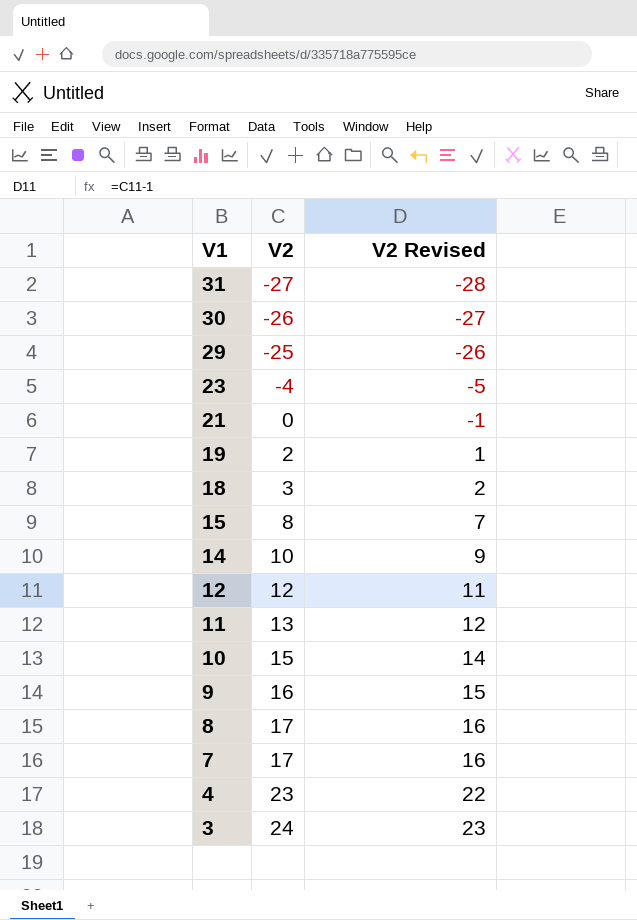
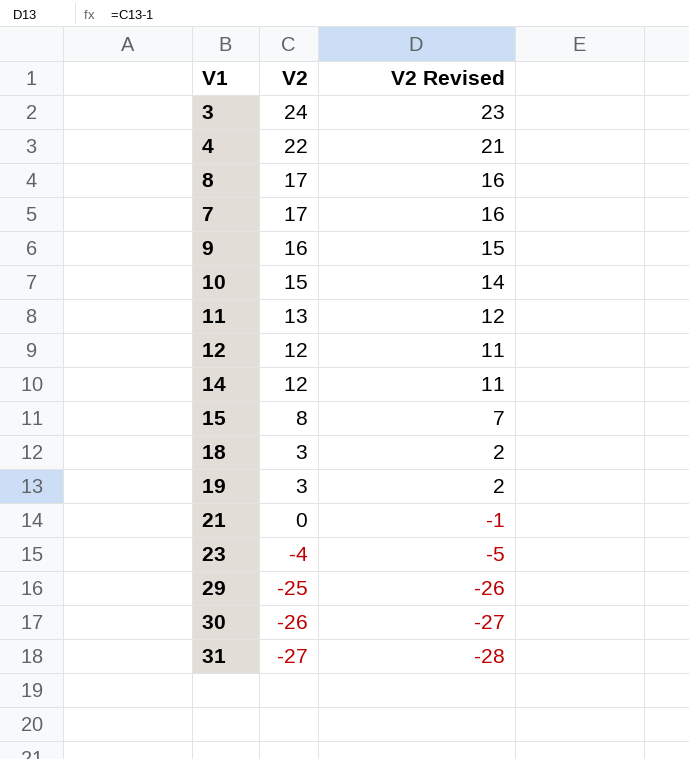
row order: V1 descending -> V2 descending
4 | V2: 23 -> 22
4 | V2 Revised: 22 -> 21
14 | V2: 10 -> 12
14 | V2 Revised: 9 -> 11
19 | V2: 2 -> 3
19 | V2 Revised: 1 -> 2

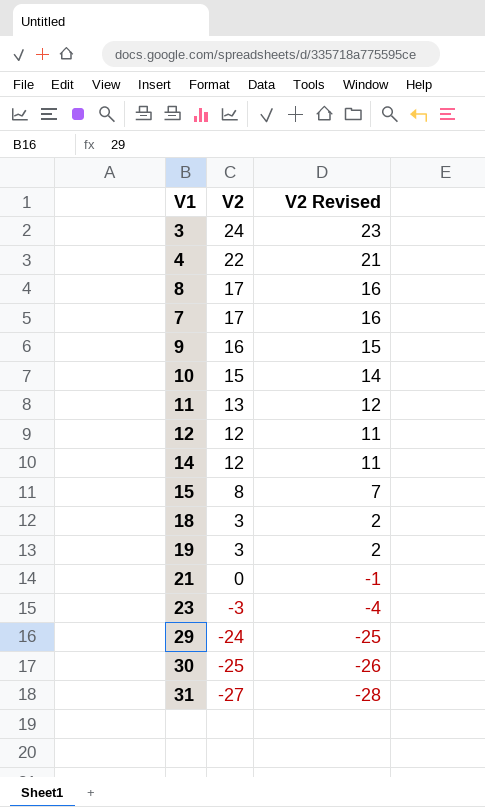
23 | V2: -4 -> -3
23 | V2 Revised: -5 -> -4
29 | V2: -25 -> -24
29 | V2 Revised: -26 -> -25
30 | V2: -26 -> -25
30 | V2 Revised: -27 -> -26

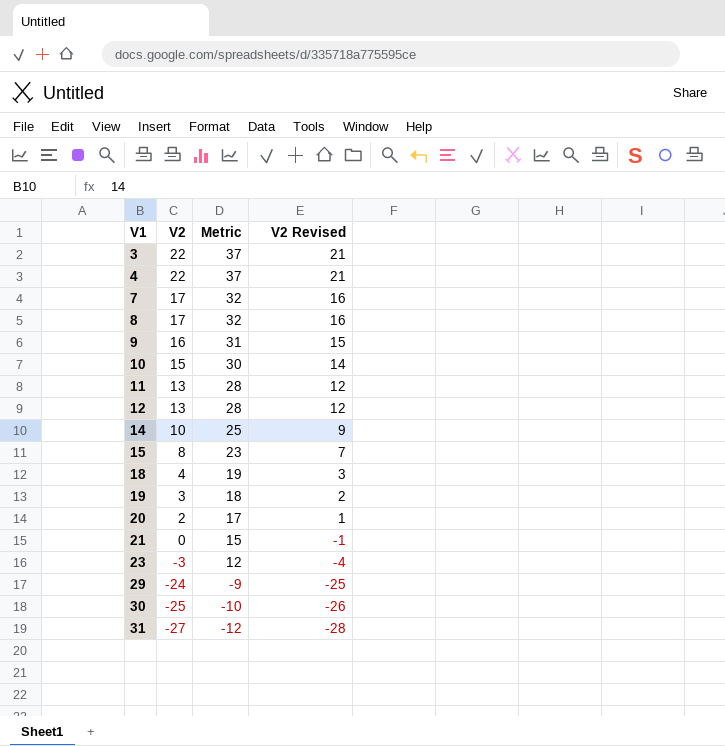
row order: V2 descending -> V1 ascending
column Metric | formula: none -> [V2] + 15
3 | V2: 24 -> 22
3 | V2 Revised: 23 -> 21
12 | V2: 12 -> 13
12 | V2 Revised: 11 -> 12
14 | V2: 12 -> 10
14 | V2 Revised: 11 -> 9
18 | V2: 3 -> 4
18 | V2 Revised: 2 -> 3
row 20: none -> 2 | 17 | 1

